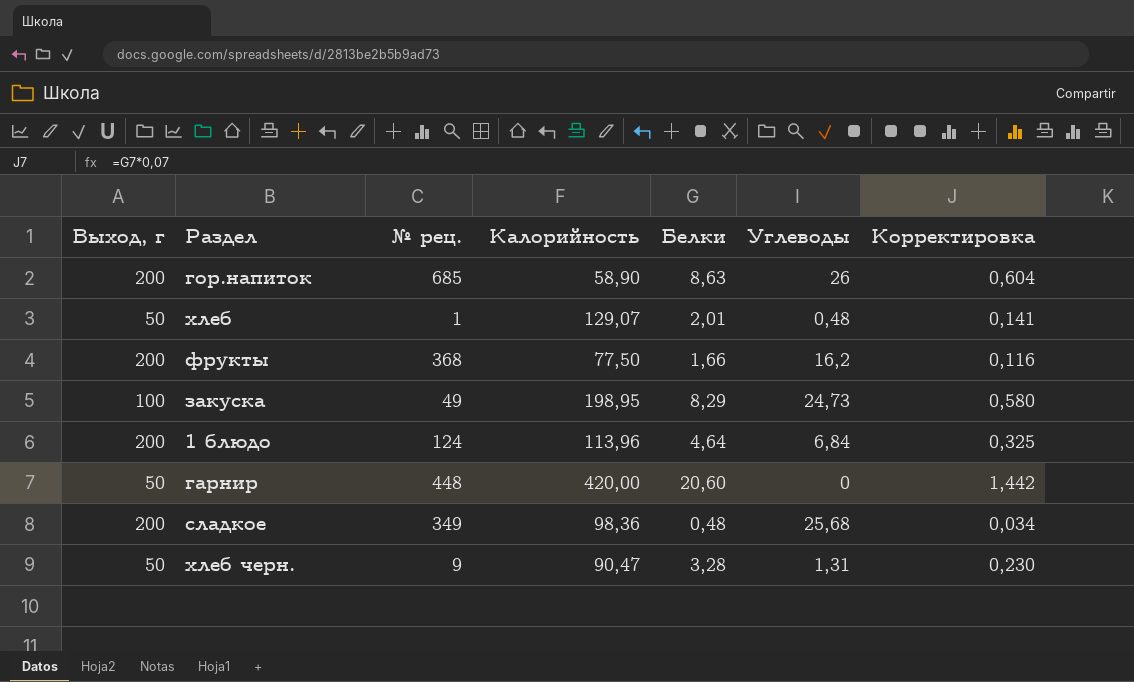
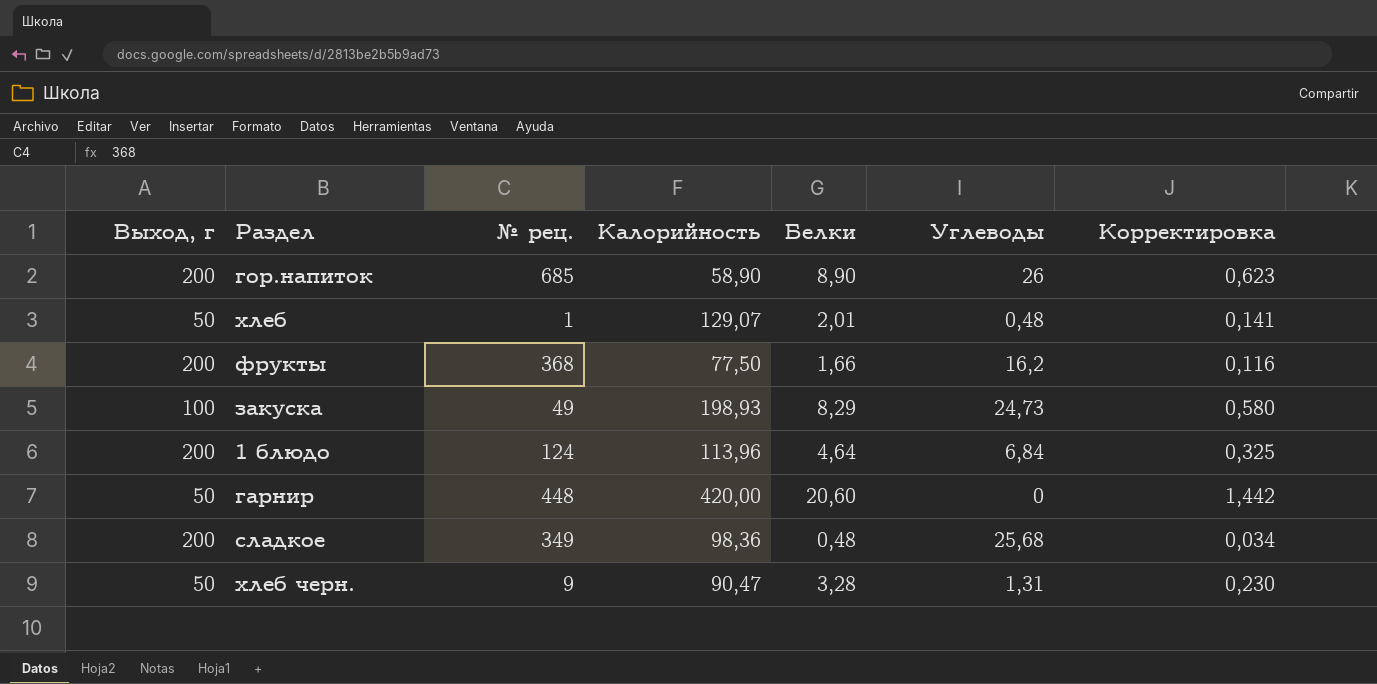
гор.напиток | Белки: 8,63 -> 8,90
гор.напиток | Корректировка: 0,604 -> 0,623
закуска | Калорийность: 198,95 -> 198,93

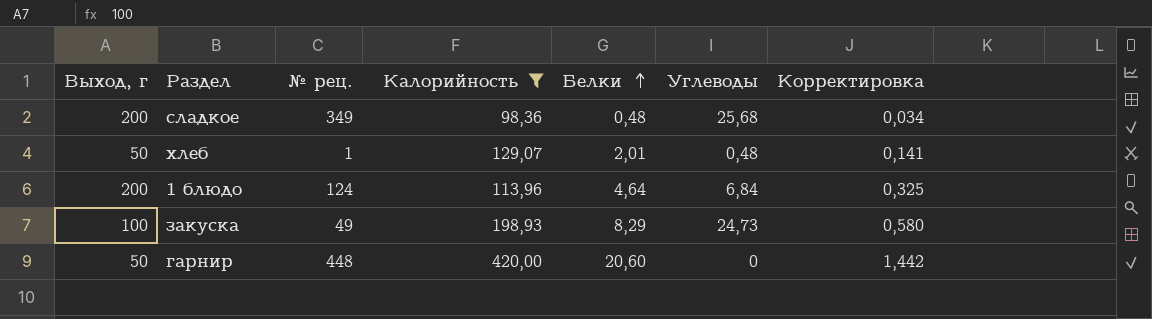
filter: none -> Калорийность >= 98,36
row order: none -> Белки ascending

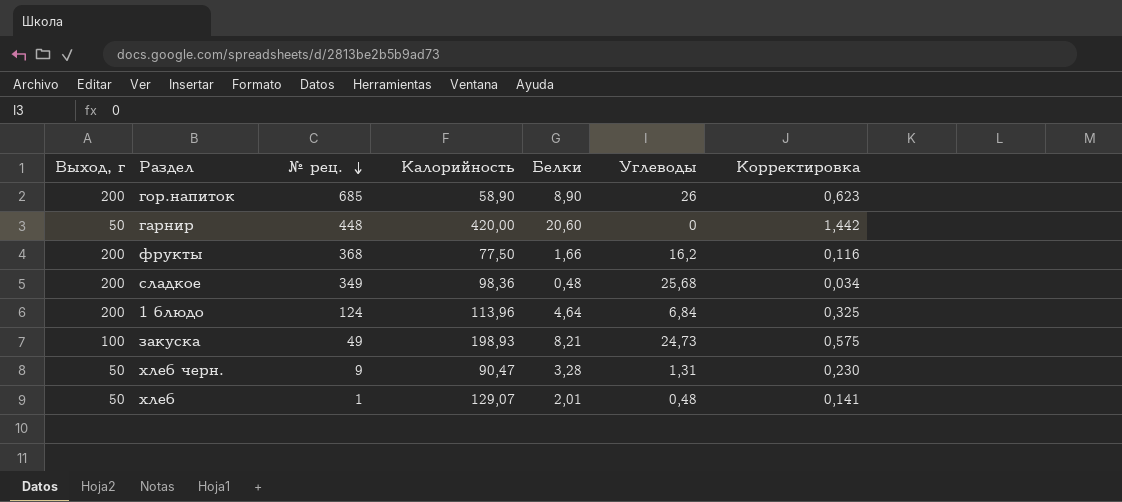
filter: Калорийность >= 98,36 -> none
row order: Белки ascending -> № рец. descending
закуска | Белки: 8,29 -> 8,21
закуска | Корректировка: 0,580 -> 0,575

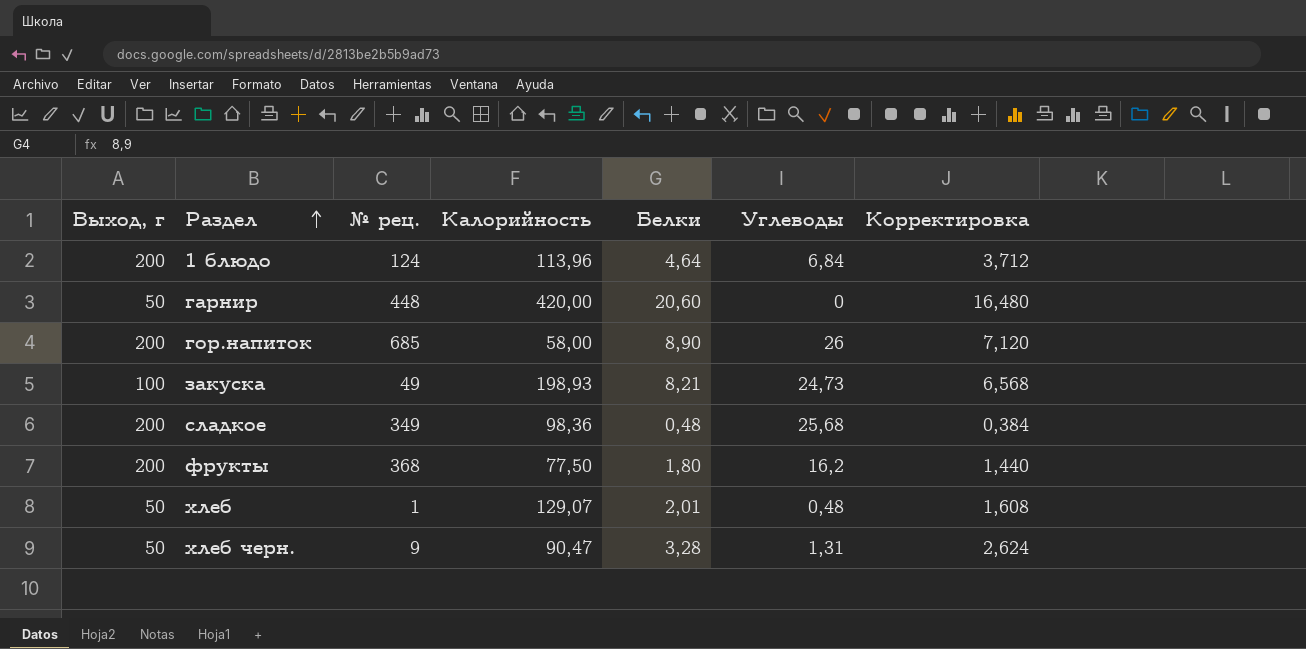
row order: № рец. descending -> Раздел ascending
column Корректировка | formula: [Белки] * 0,07 -> [Белки] * 0,8
гор.напиток | Калорийность: 58,90 -> 58,00
фрукты | Белки: 1,66 -> 1,80

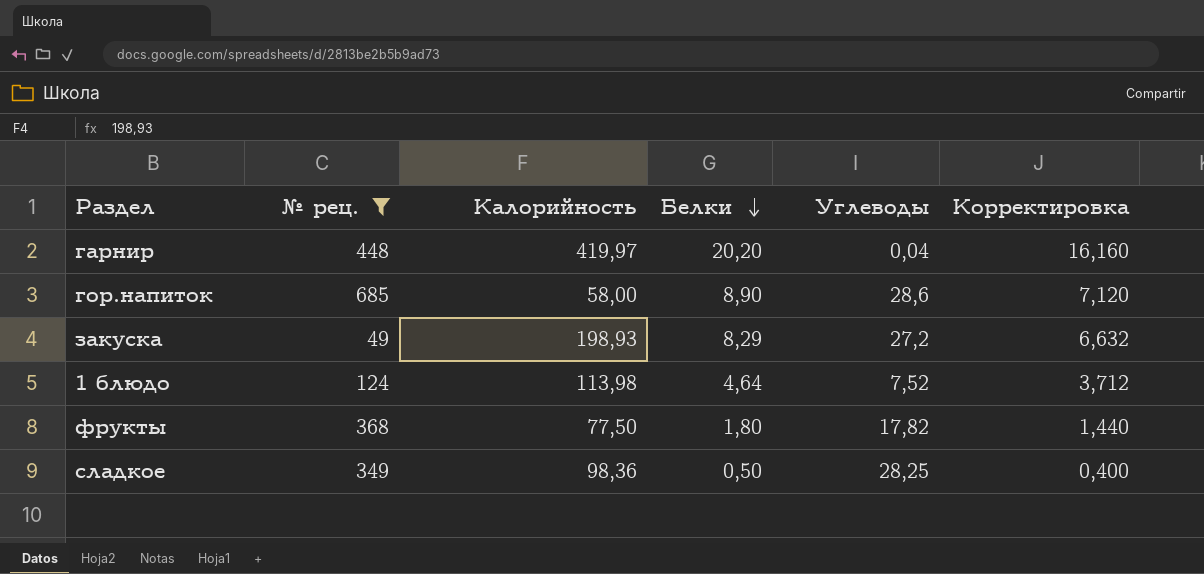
filter: none -> № рец. >= 49
row order: Раздел ascending -> Белки descending
column Выход, г | position: 1 -> none
гарнир | Калорийность: 420,00 -> 419,97
гарнир | Белки: 20,60 -> 20,20
гарнир | Углеводы: 0 -> 0,04
гарнир | Корректировка: 16,480 -> 16,160
гор.напиток | Углеводы: 26 -> 28,6
закуска | Белки: 8,21 -> 8,29
закуска | Углеводы: 24,73 -> 27,2
закуска | Корректировка: 6,568 -> 6,632
1 блюдо | Калорийность: 113,96 -> 113,98
1 блюдо | Углеводы: 6,84 -> 7,52
фрукты | Углеводы: 16,2 -> 17,82
сладкое | Белки: 0,48 -> 0,50
сладкое | Углеводы: 25,68 -> 28,25
сладкое | Корректировка: 0,384 -> 0,400

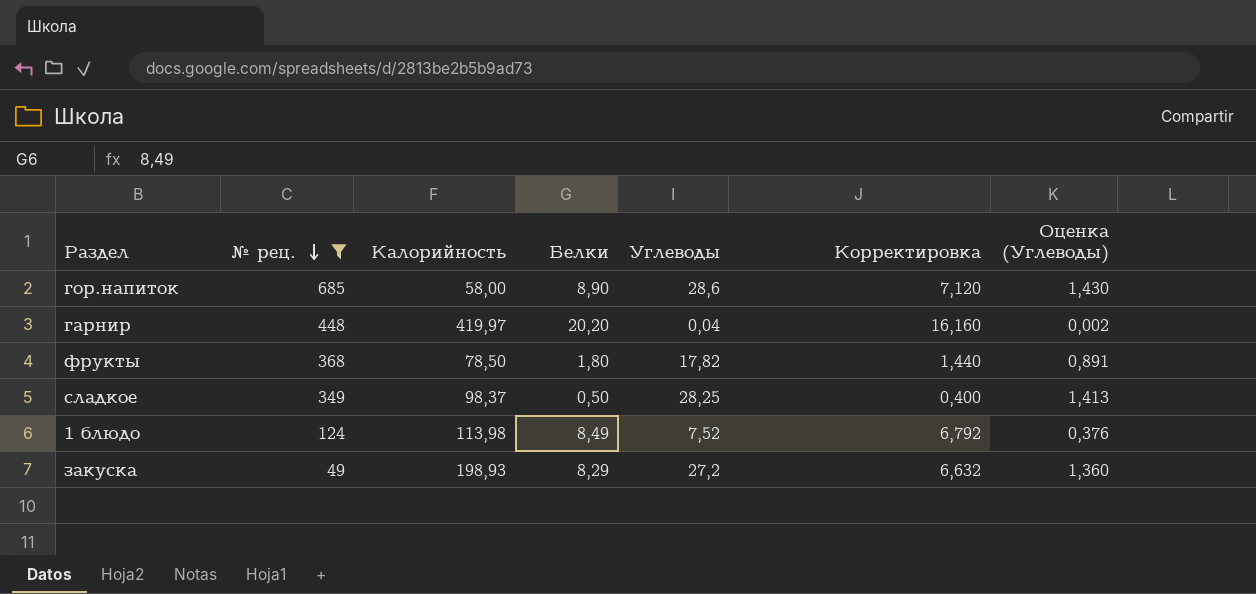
row order: Белки descending -> № рец. descending
column Оценка (Углеводы) | formula: none -> [Углеводы] * 0,05
фрукты | Калорийность: 77,50 -> 78,50
сладкое | Калорийность: 98,36 -> 98,37
1 блюдо | Белки: 4,64 -> 8,49
1 блюдо | Корректировка: 3,712 -> 6,792

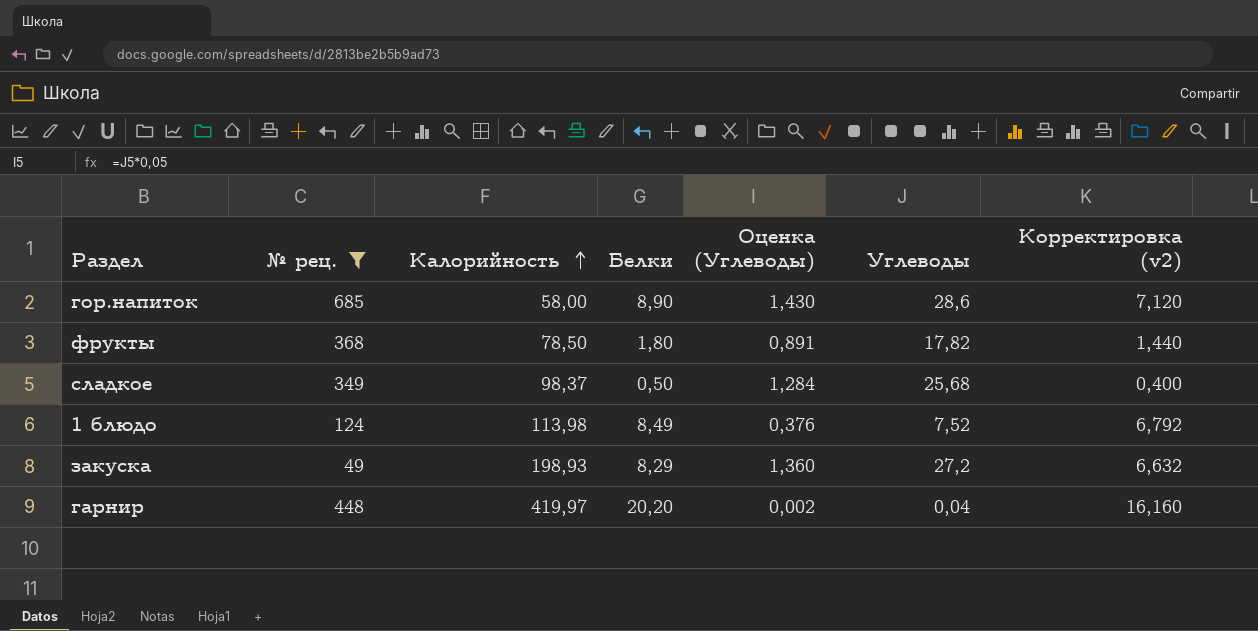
row order: № рец. descending -> Калорийность ascending
column Оценка (Углеводы) | position: 7 -> 5
column name: Корректировка -> Корректировка (v2)
сладкое | Оценка (Углеводы): 1,413 -> 1,284
сладкое | Углеводы: 28,25 -> 25,68

